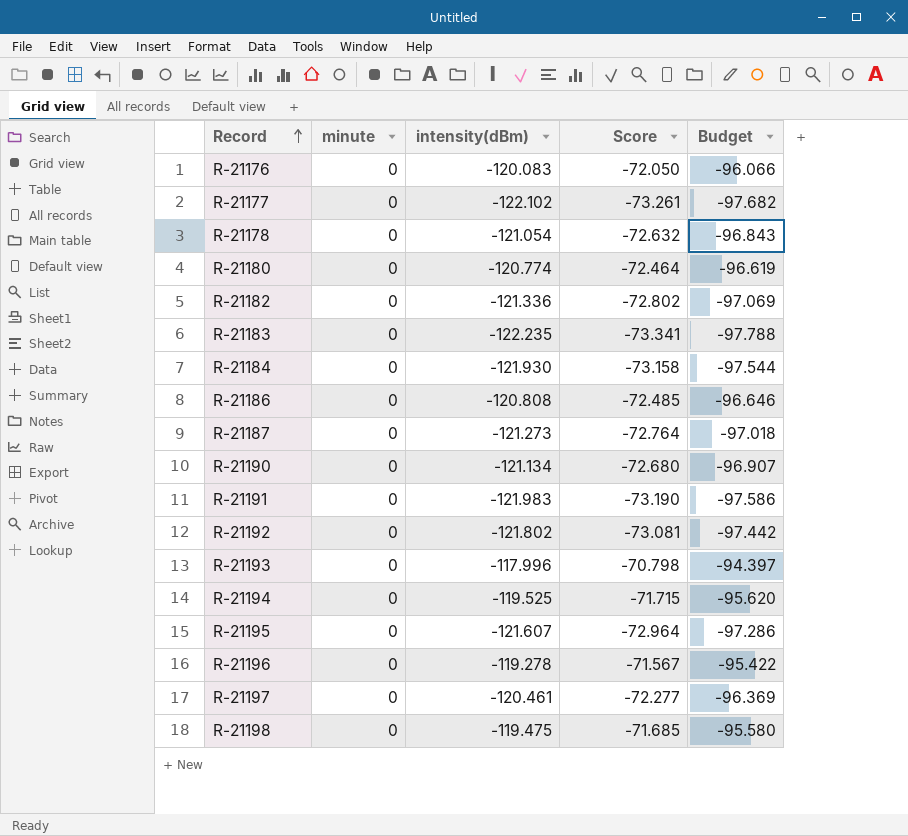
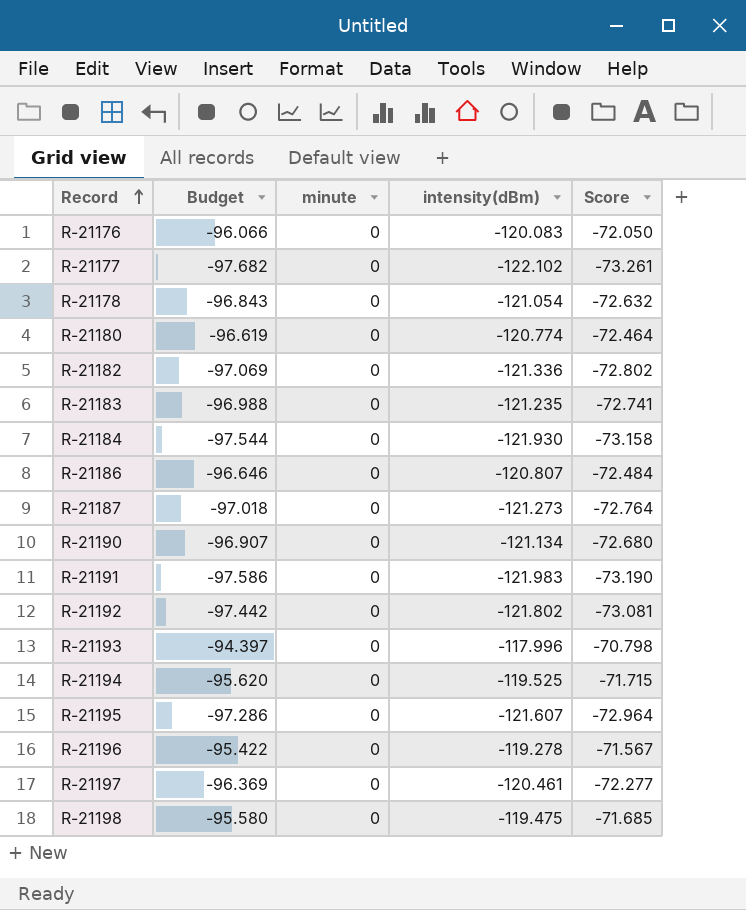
column Budget | position: 5 -> 2
R-21183 | Budget: -97.788 -> -96.988
R-21183 | intensity(dBm): -122.235 -> -121.235
R-21183 | Score: -73.341 -> -72.741
R-21186 | intensity(dBm): -120.808 -> -120.807
R-21186 | Score: -72.485 -> -72.484

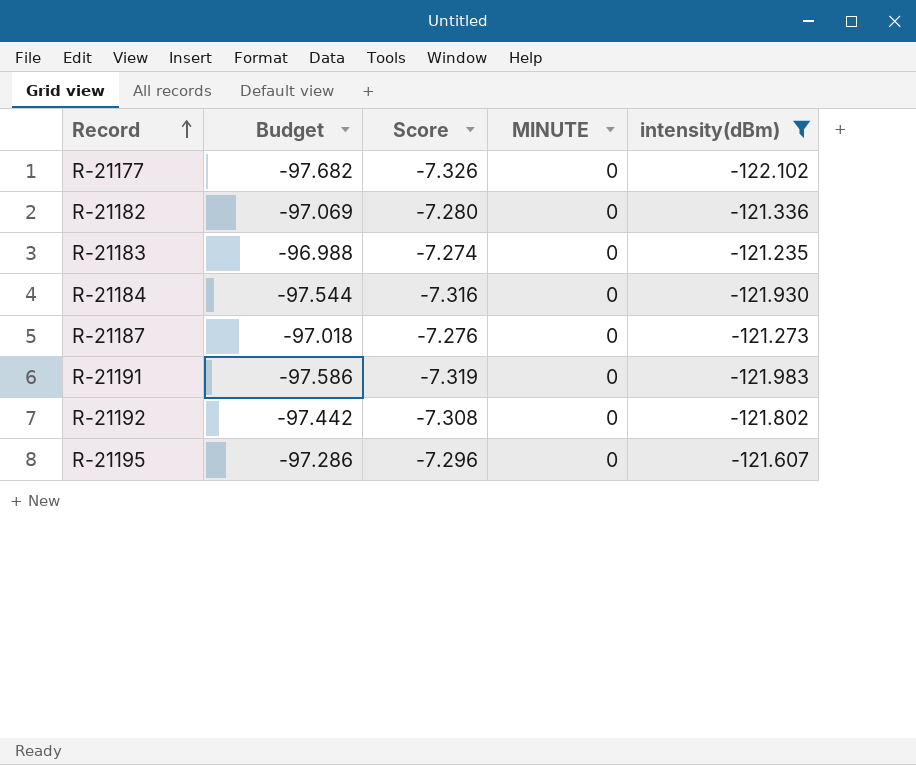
filter: none -> intensity(dBm) <= -121.235
column Score | formula: [intensity(dBm)] * 0.6 -> [intensity(dBm)] * 0.06
column Score | position: 5 -> 3
column name: minute -> MINUTE

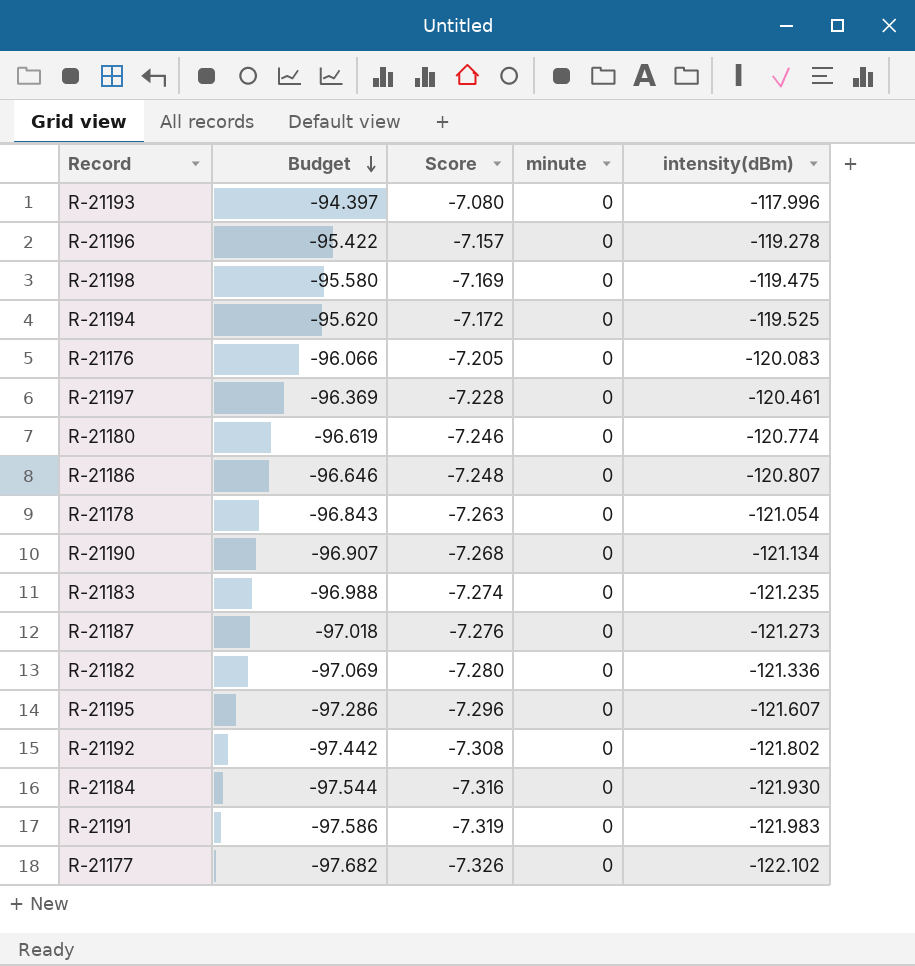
filter: intensity(dBm) <= -121.235 -> none
row order: Record ascending -> Budget descending
column name: MINUTE -> minute

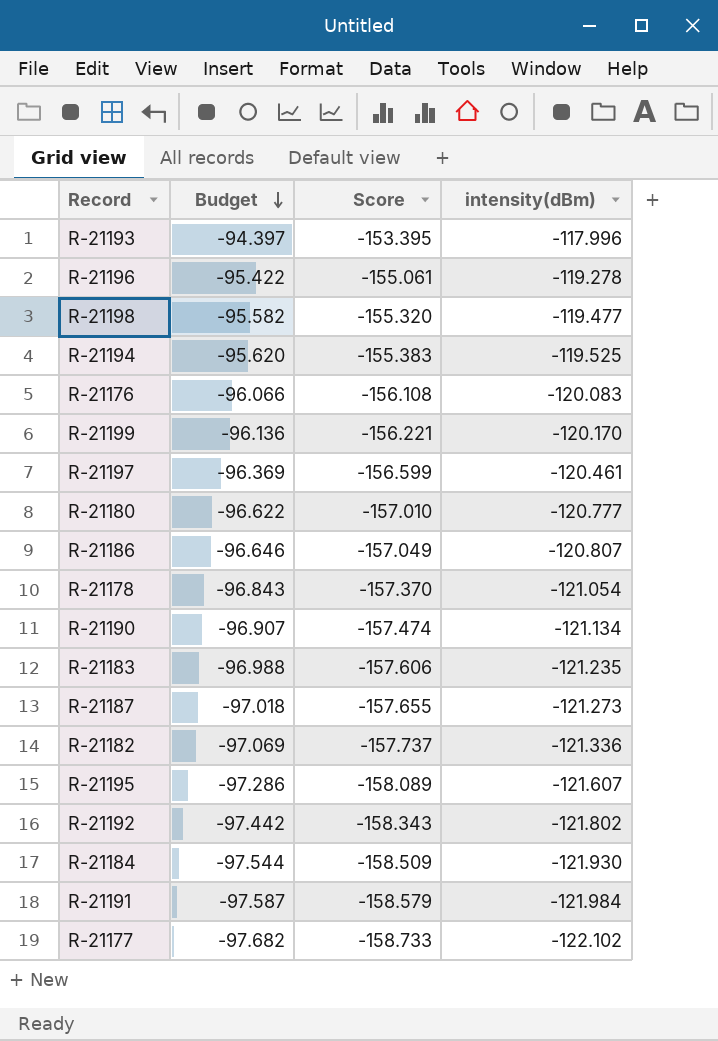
column minute | position: 4 -> none
column Score | formula: [intensity(dBm)] * 0.06 -> [intensity(dBm)] * 1.3
R-21198 | Budget: -95.580 -> -95.582
R-21198 | intensity(dBm): -119.475 -> -119.477
row R-21199: none -> -96.136 | -156.221 | -120.170
R-21180 | Budget: -96.619 -> -96.622
R-21180 | intensity(dBm): -120.774 -> -120.777
R-21191 | Budget: -97.586 -> -97.587
R-21191 | intensity(dBm): -121.983 -> -121.984

